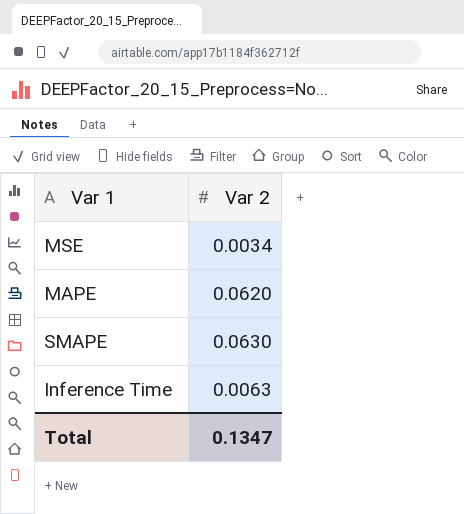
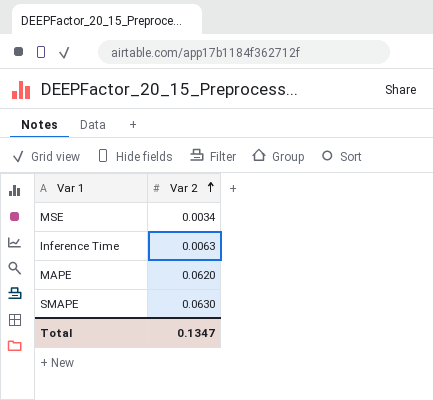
row order: none -> Var 2 ascending

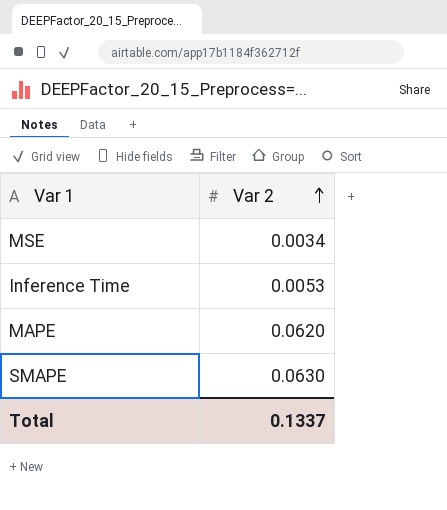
Inference Time | Var 2: 0.0063 -> 0.0053
Total | Var 2: 0.1347 -> 0.1337

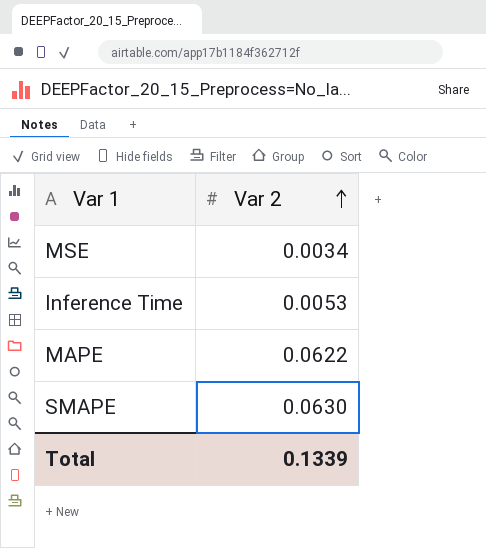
MAPE | Var 2: 0.0620 -> 0.0622
Total | Var 2: 0.1337 -> 0.1339

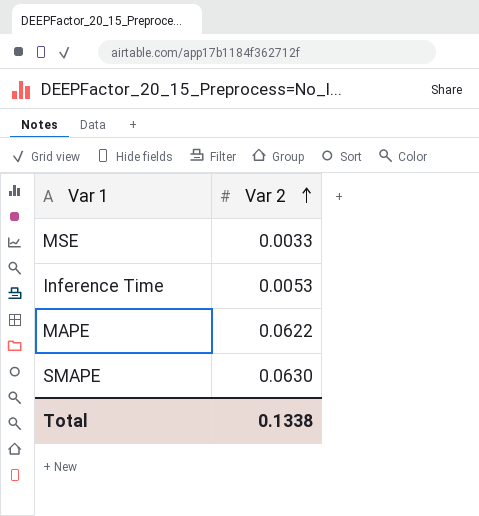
MSE | Var 2: 0.0034 -> 0.0033
Total | Var 2: 0.1339 -> 0.1338

